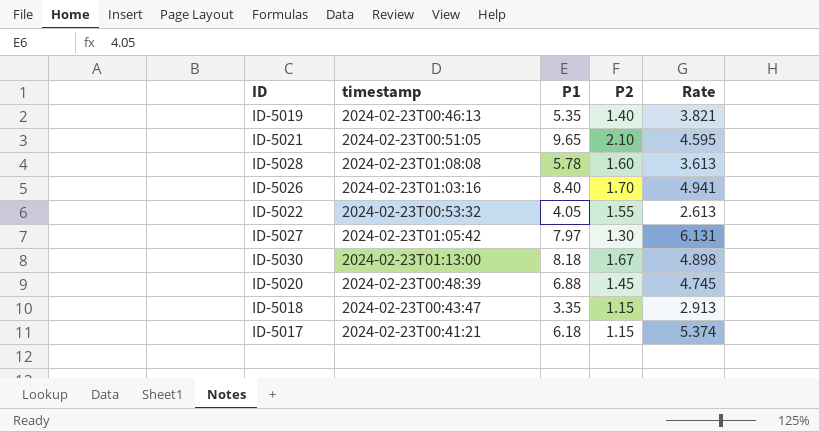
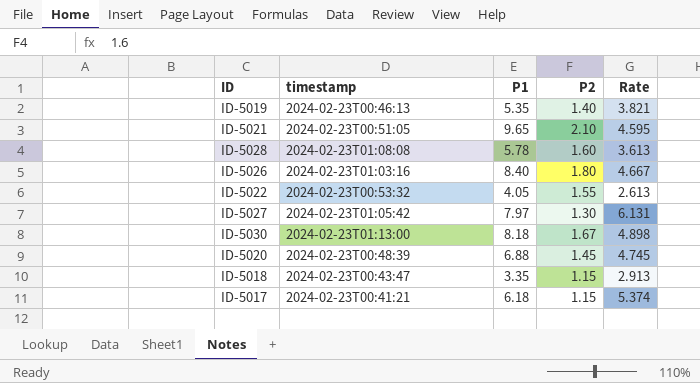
ID-5026 | P2: 1.70 -> 1.80
ID-5026 | Rate: 4.941 -> 4.667

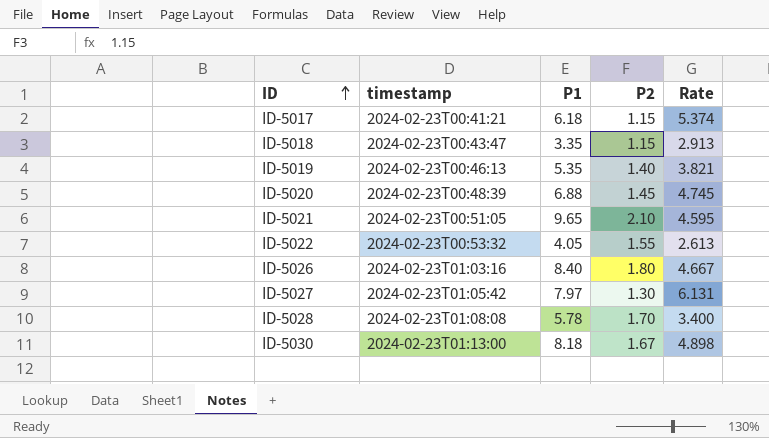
row order: none -> ID ascending
ID-5028 | P2: 1.60 -> 1.70
ID-5028 | Rate: 3.613 -> 3.400

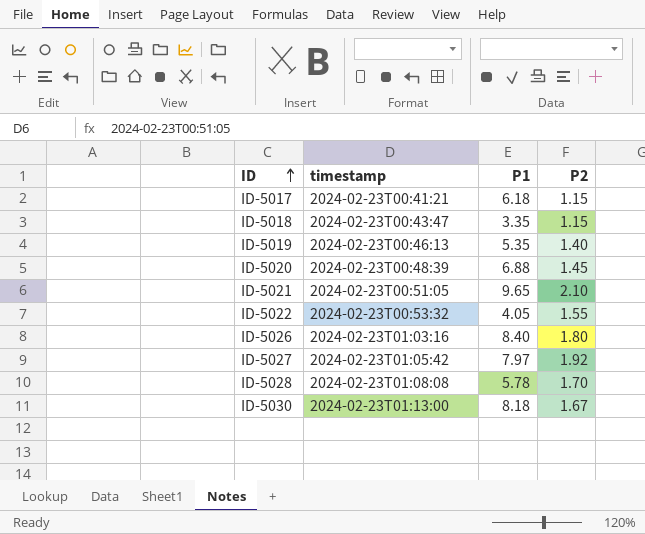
column Rate | formula: [P1] / [P2] -> none
ID-5027 | P2: 1.30 -> 1.92

